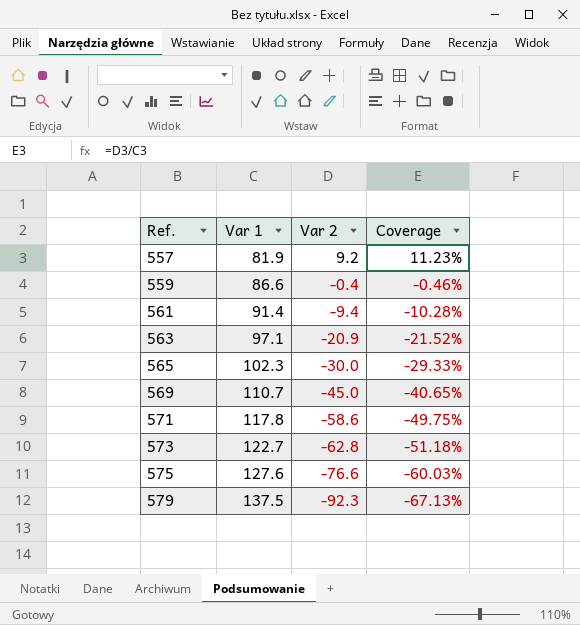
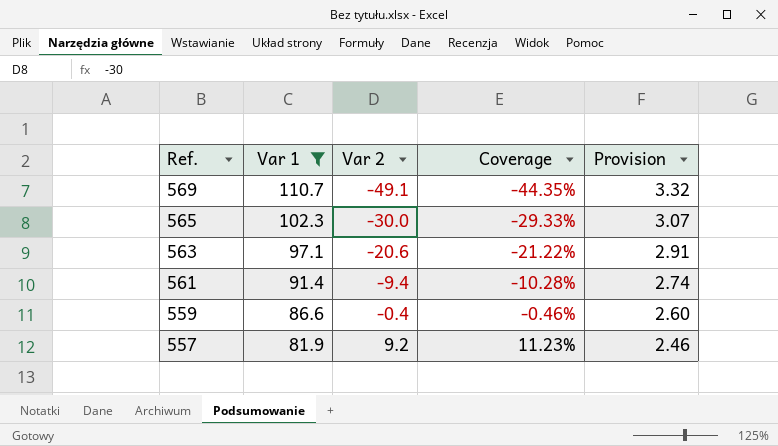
filter: none -> Var 1 <= 110.7
row order: Ref. ascending -> Ref. descending
column Provision | formula: none -> [Var 1] * 0.03
569 | Var 2: -45.0 -> -49.1
569 | Coverage: -40.65% -> -44.35%
563 | Var 2: -20.9 -> -20.6
563 | Coverage: -21.52% -> -21.22%

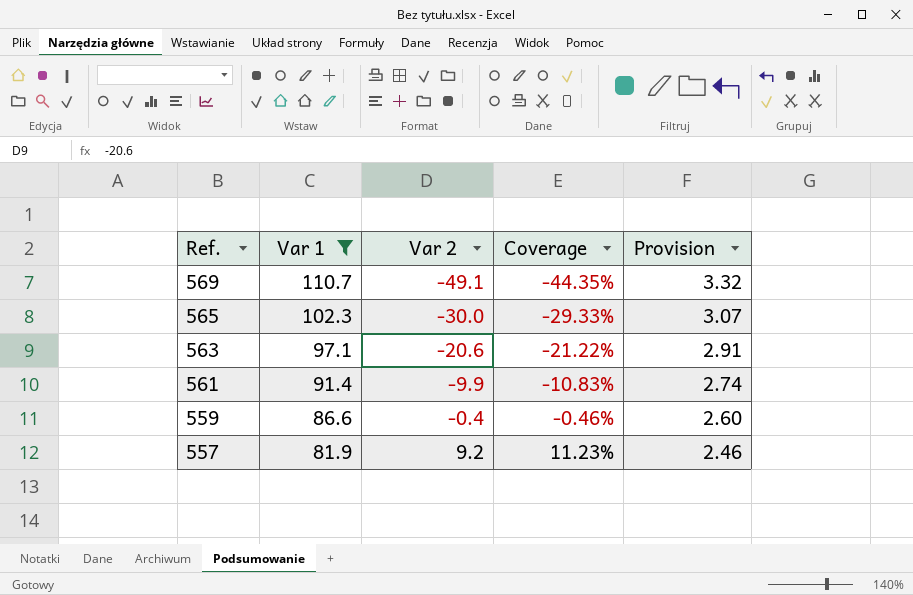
561 | Var 2: -9.4 -> -9.9
561 | Coverage: -10.28% -> -10.83%

